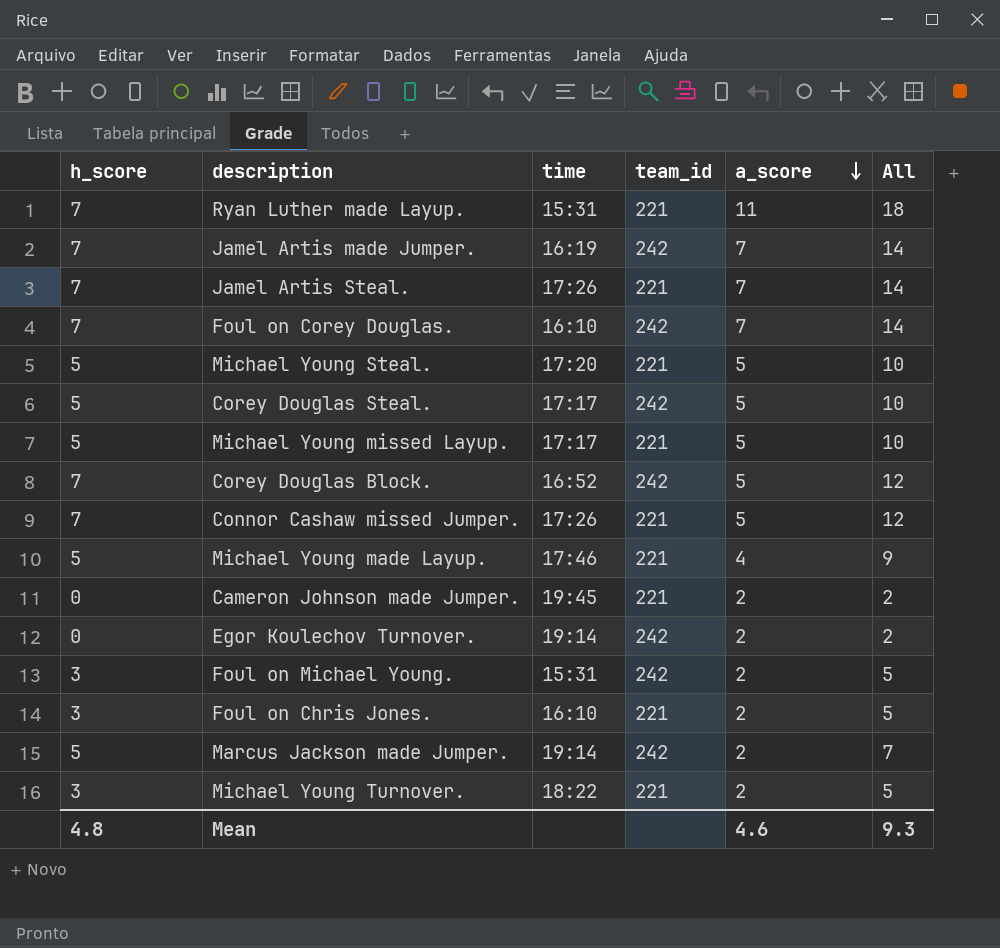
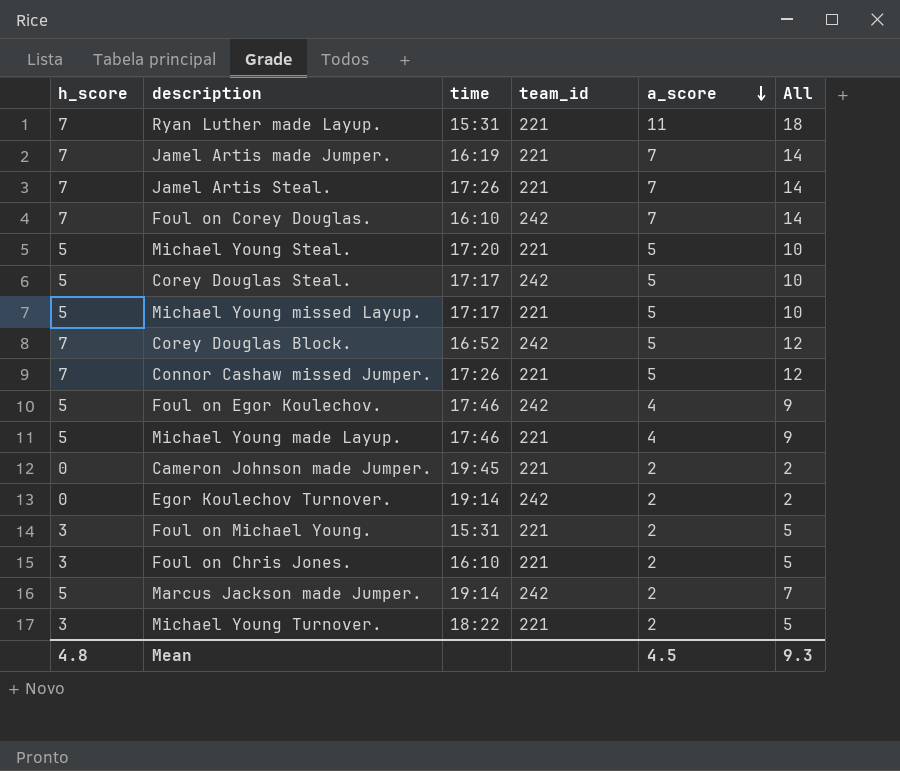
Jamel Artis made Jumper. | team_id: 242 -> 221
row Foul on Egor Koulechov.: none -> 5 | 17:46 | 242 | 4 | 9
Foul on Michael Young. | team_id: 242 -> 221
Mean | a_score: 4.6 -> 4.5

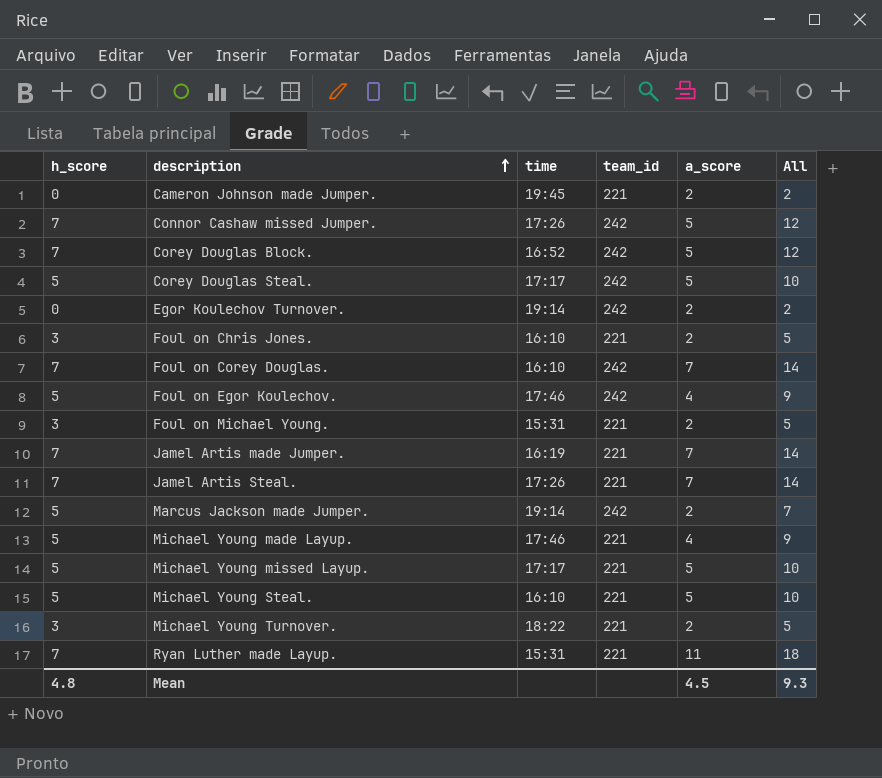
row order: a_score descending -> description ascending
Connor Cashaw missed Jumper. | team_id: 221 -> 242
Michael Young Steal. | time: 17:20 -> 16:10

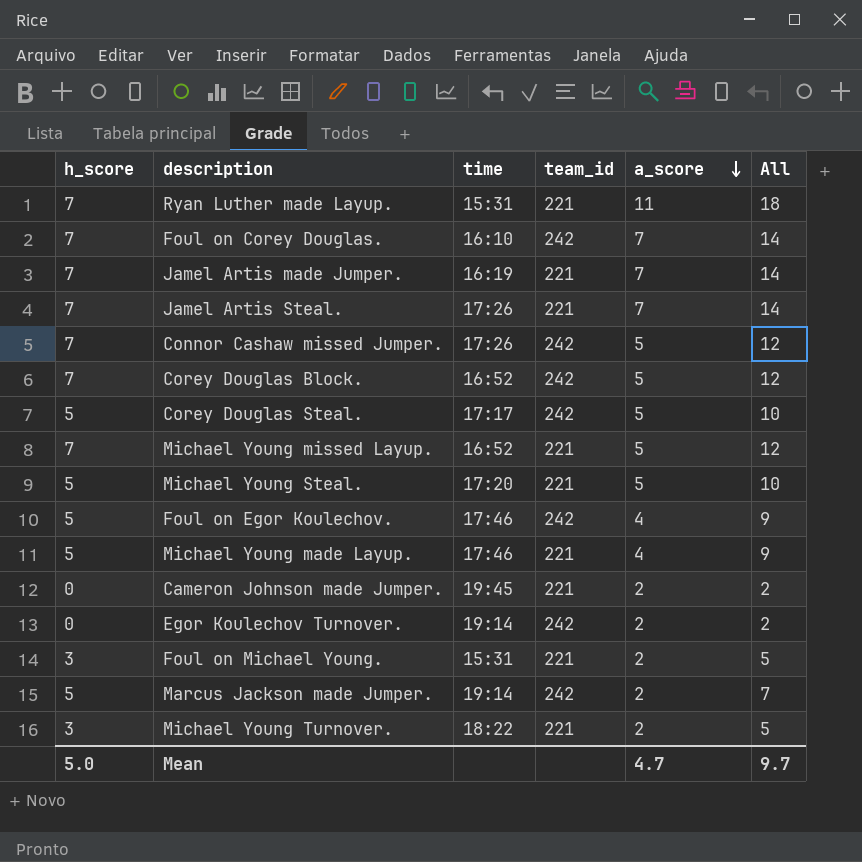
row order: description ascending -> a_score descending
row Foul on Chris Jones.: 3 | 16:10 | 221 | 2 | 5 -> none
Michael Young missed Layup. | h_score: 5 -> 7
Michael Young missed Layup. | time: 17:17 -> 16:52
Michael Young missed Layup. | All: 10 -> 12
Michael Young Steal. | time: 16:10 -> 17:20
Mean | h_score: 4.8 -> 5.0
Mean | a_score: 4.5 -> 4.7
Mean | All: 9.3 -> 9.7

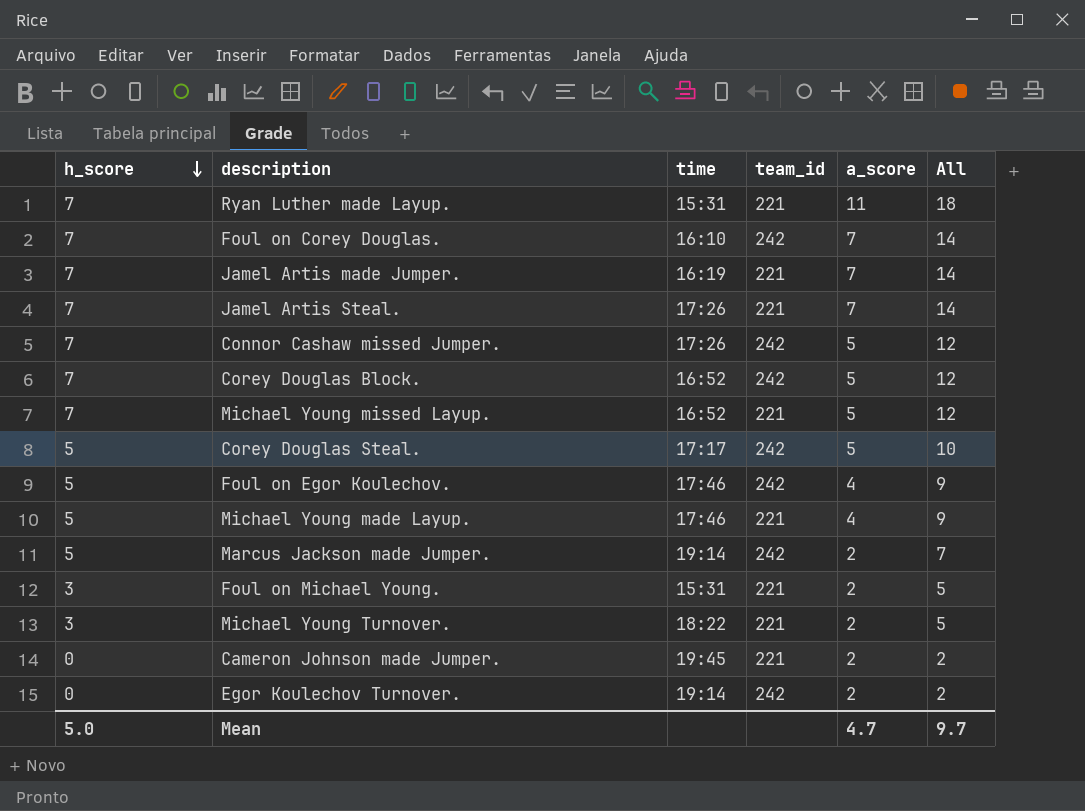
row order: a_score descending -> h_score descending
row Michael Young Steal.: 5 | 17:20 | 221 | 5 | 10 -> none

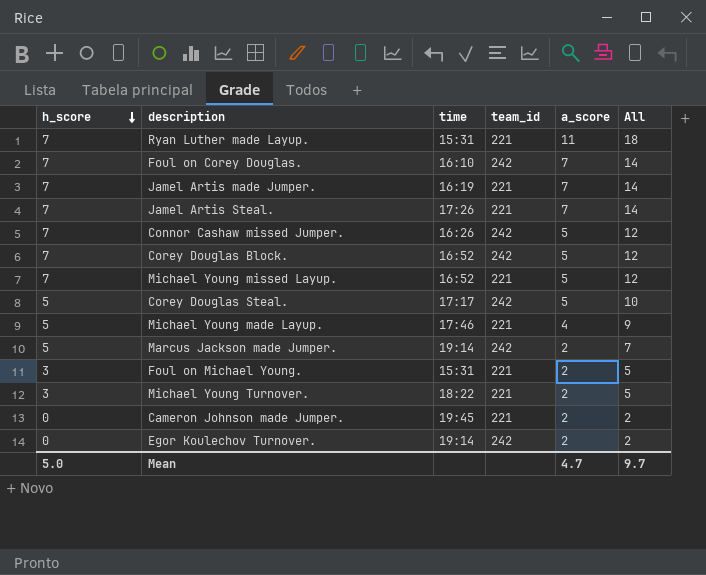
row Foul on Egor Koulechov.: 5 | 17:46 | 242 | 4 | 9 -> none
Connor Cashaw missed Jumper. | time: 17:26 -> 16:26

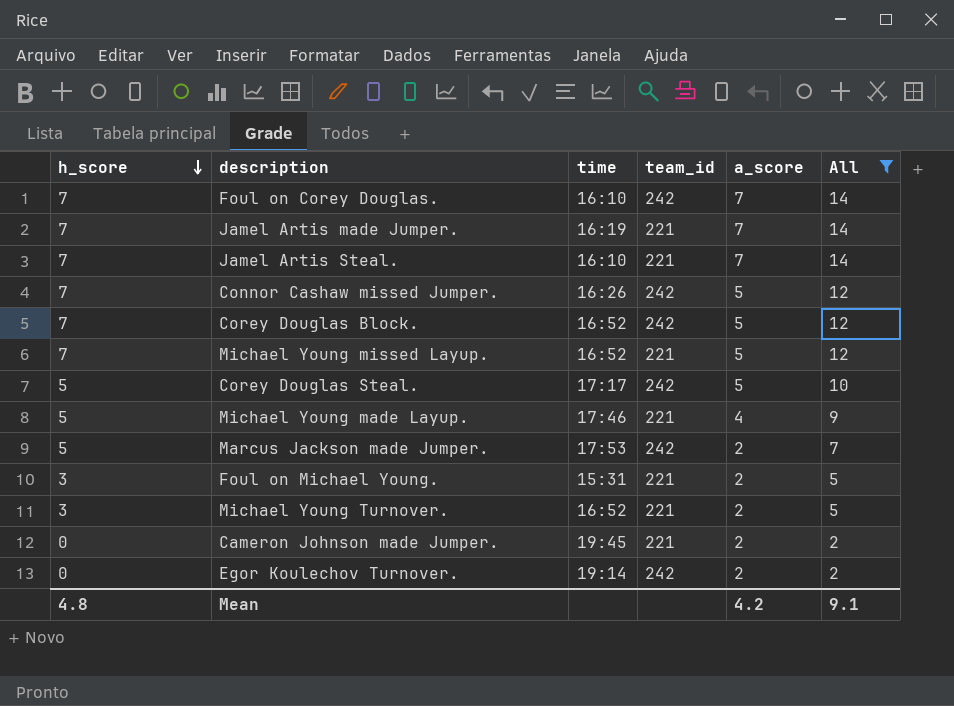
filter: none -> All != 18
Jamel Artis Steal. | time: 17:26 -> 16:10
Marcus Jackson made Jumper. | time: 19:14 -> 17:53
Michael Young Turnover. | time: 18:22 -> 16:52
Mean | h_score: 5.0 -> 4.8
Mean | a_score: 4.7 -> 4.2
Mean | All: 9.7 -> 9.1

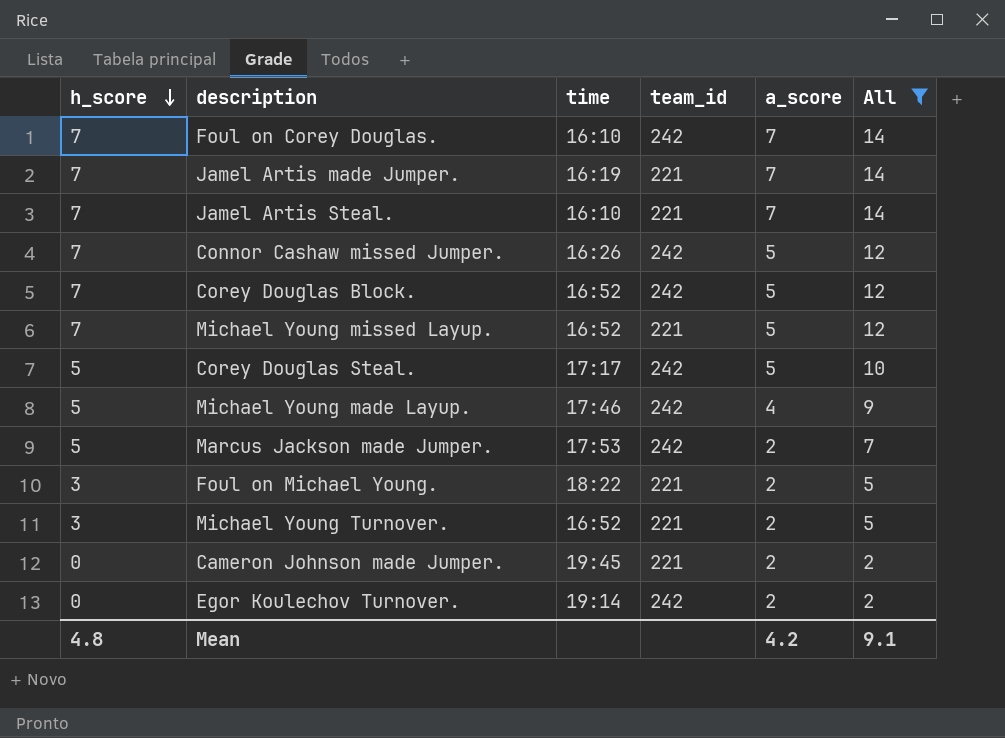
Michael Young made Layup. | team_id: 221 -> 242
Foul on Michael Young. | time: 15:31 -> 18:22

